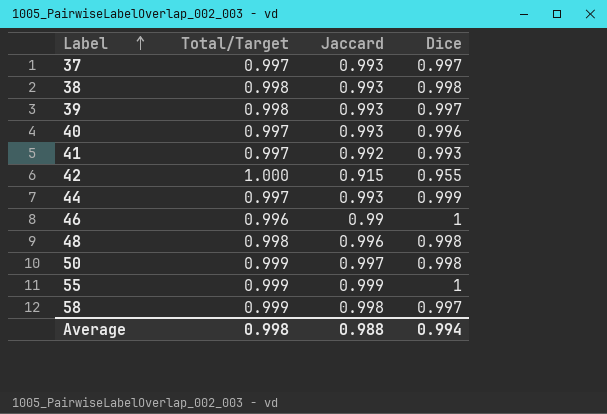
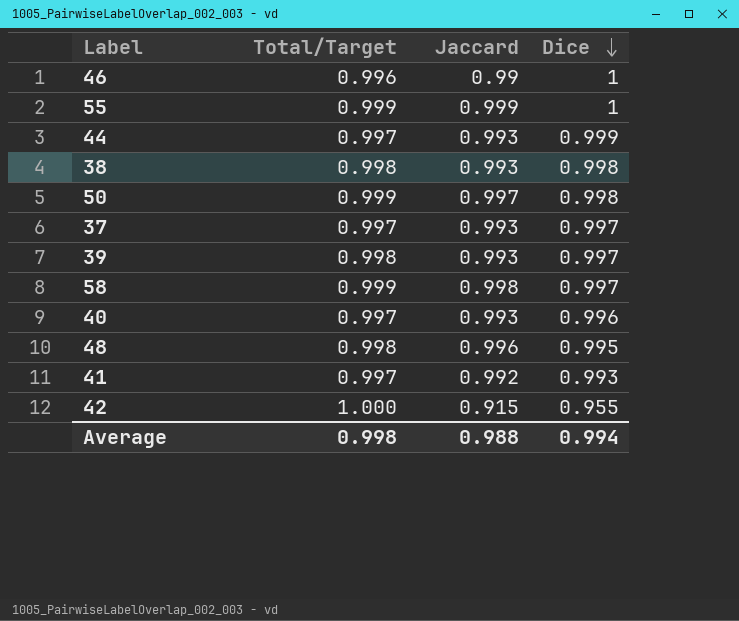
row order: Label ascending -> Dice descending
48 | Dice: 0.998 -> 0.995

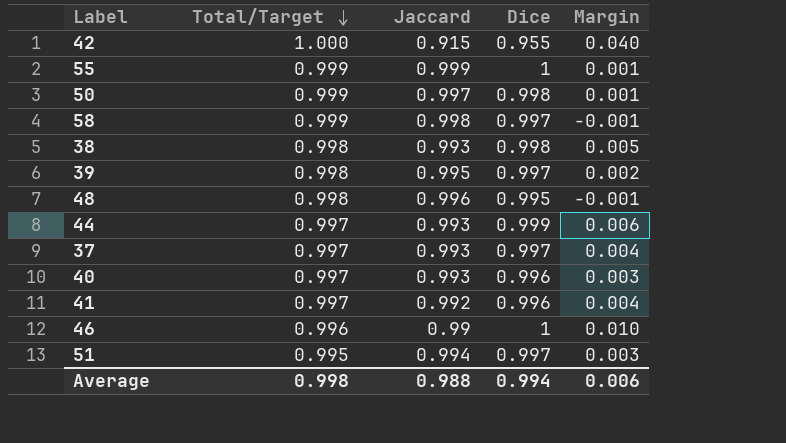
row order: Dice descending -> Total/Target descending
column Margin | formula: none -> [Dice] - [Jaccard]
39 | Jaccard: 0.993 -> 0.995
41 | Dice: 0.993 -> 0.996
row 51: none -> 0.995 | 0.994 | 0.997 | 0.003

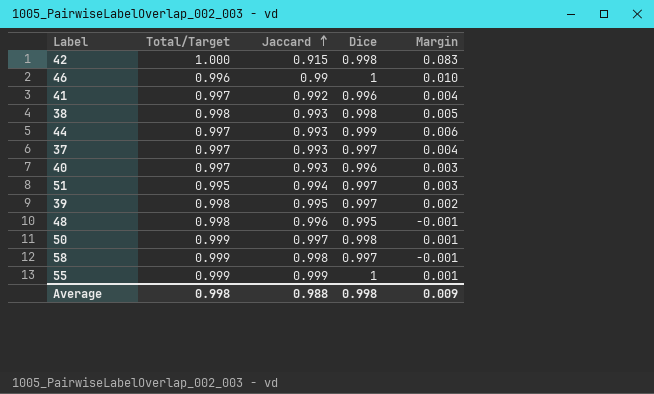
row order: Total/Target descending -> Jaccard ascending
42 | Dice: 0.955 -> 0.998
42 | Margin: 0.040 -> 0.083
Average | Dice: 0.994 -> 0.998
Average | Margin: 0.006 -> 0.009

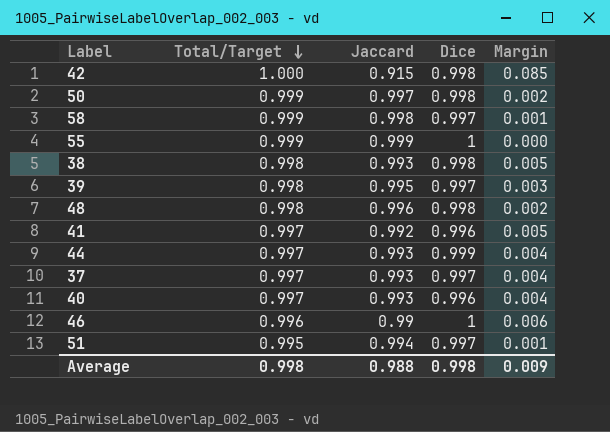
row order: Jaccard ascending -> Total/Target descending
column Margin | formula: [Dice] - [Jaccard] -> [Total/Target] - [Jaccard]
48 | Dice: 0.995 -> 0.998

